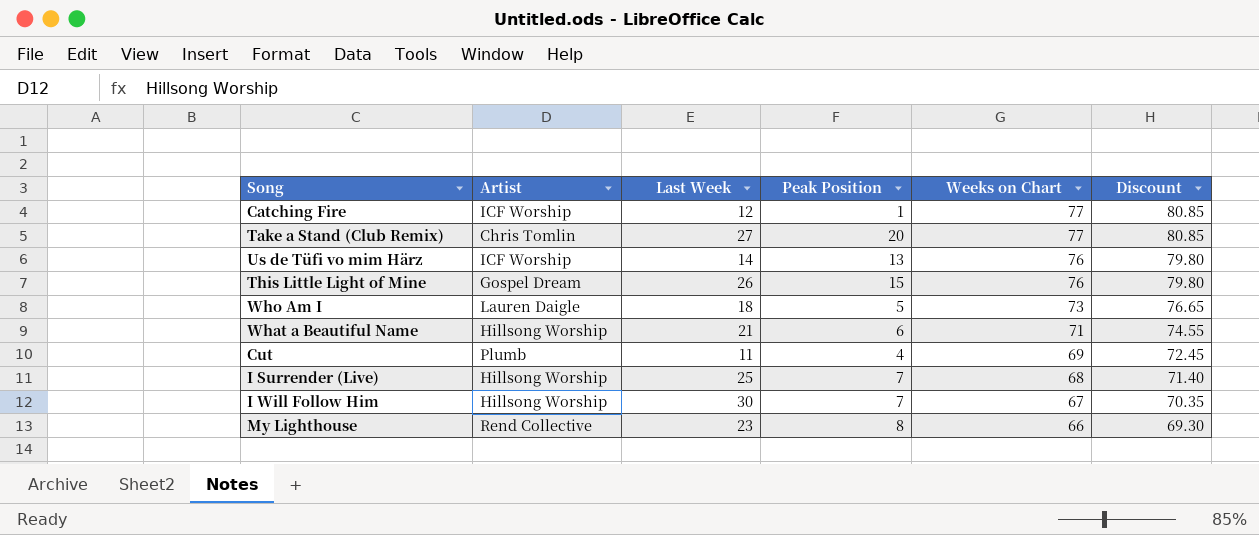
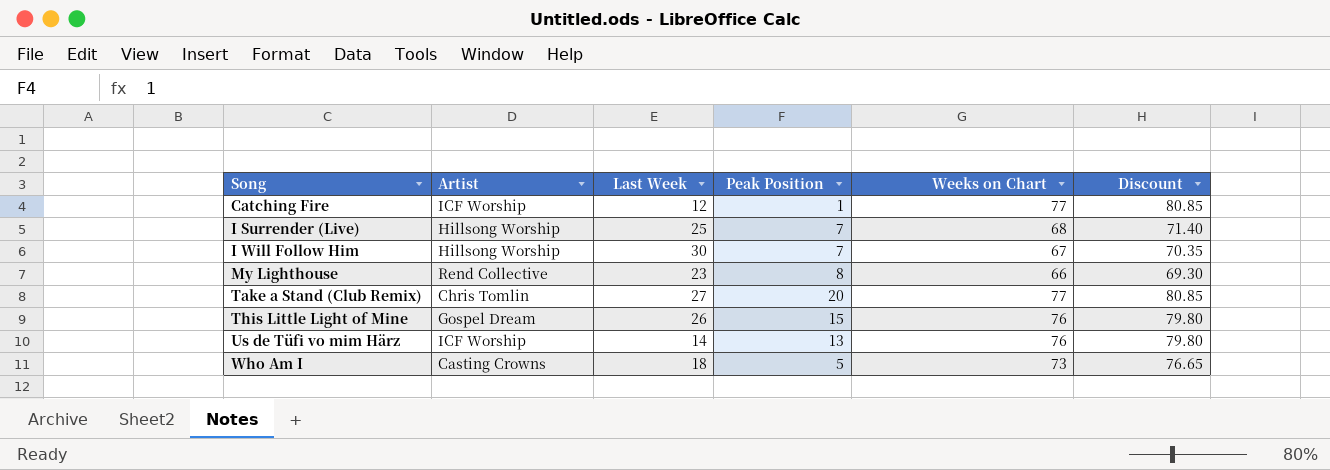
row order: Weeks on Chart descending -> Song ascending
row What a Beautiful Name: Hillsong Worship | 21 | 6 | 71 | 74.55 -> none
row Cut: Plumb | 11 | 4 | 69 | 72.45 -> none
Who Am I | Artist: Lauren Daigle -> Casting Crowns

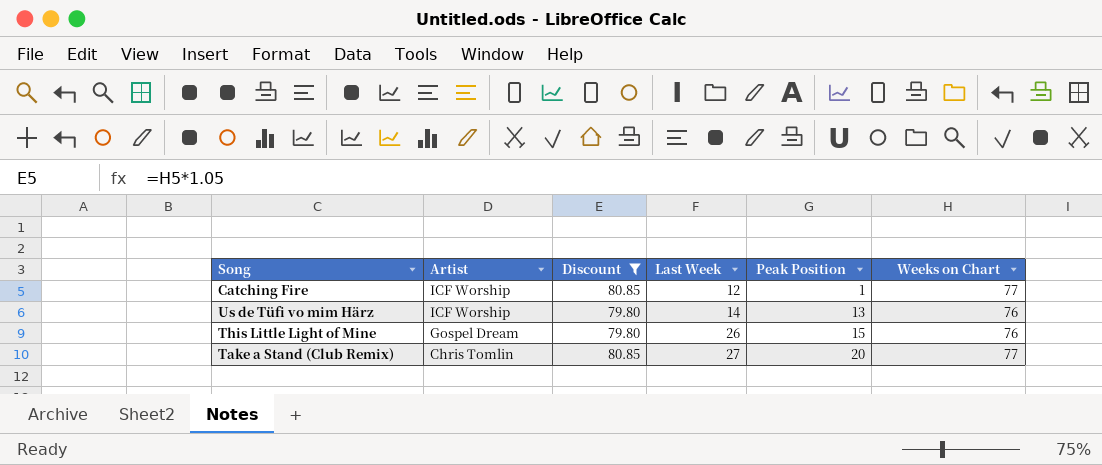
filter: none -> Discount >= 79.80
row order: Song ascending -> Artist descending
column Discount | position: 6 -> 3

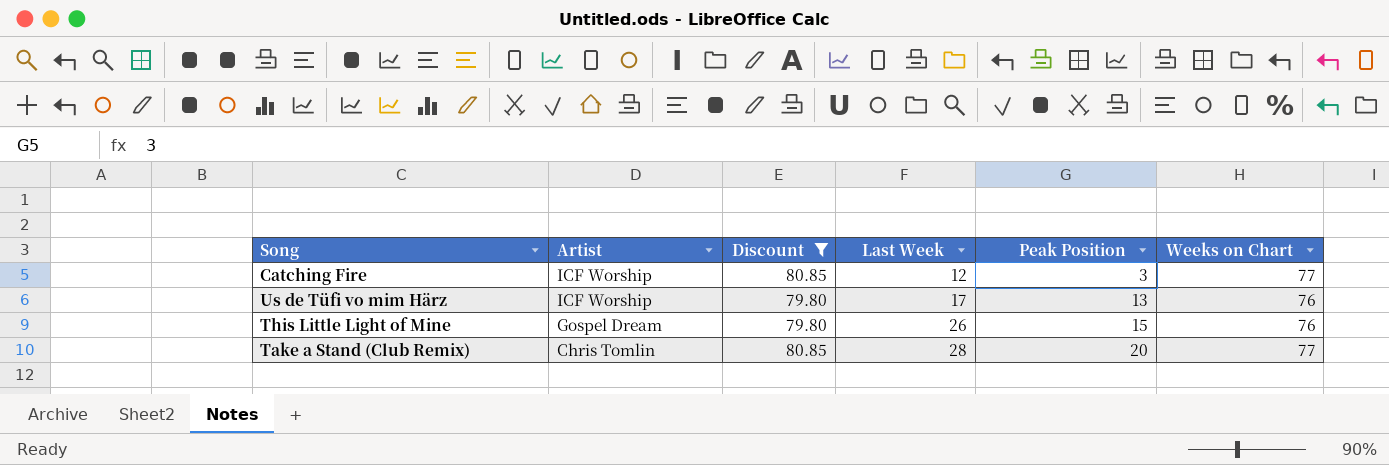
Catching Fire | Peak Position: 1 -> 3
Us de Tüfi vo mim Härz | Last Week: 14 -> 17
Take a Stand (Club Remix) | Last Week: 27 -> 28

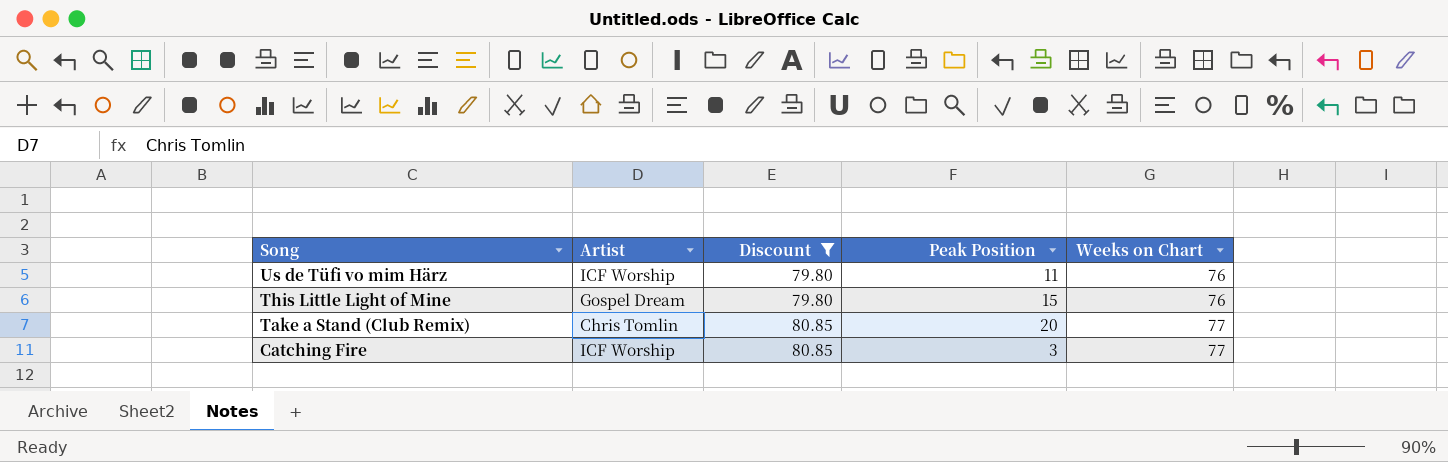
row order: Artist descending -> Song descending
column Last Week | position: 4 -> none
Us de Tüfi vo mim Härz | Peak Position: 13 -> 11

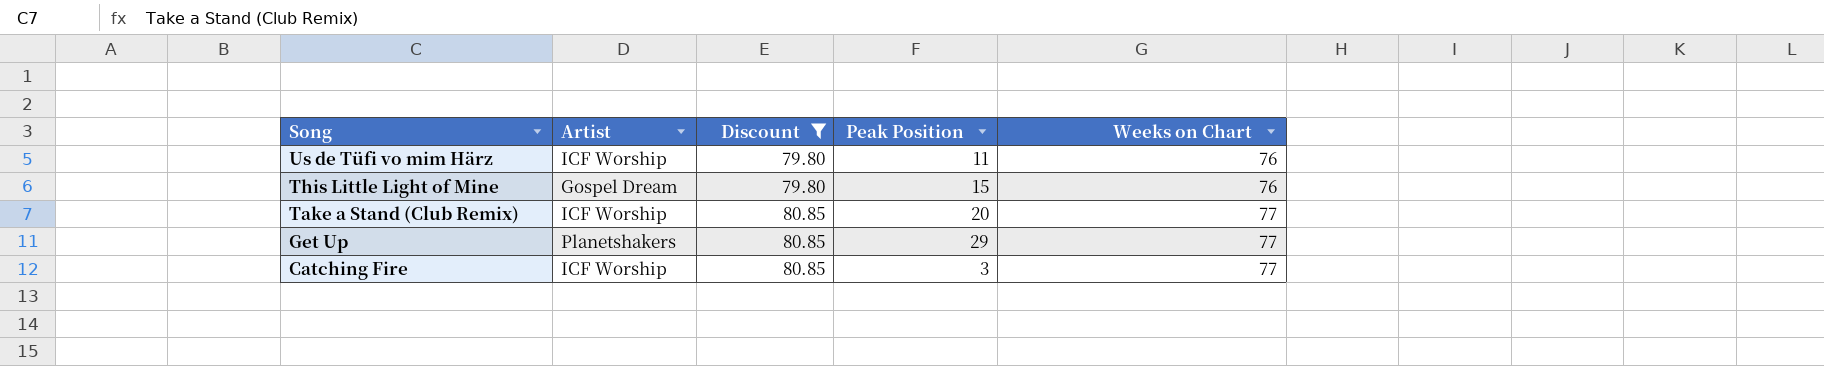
Take a Stand (Club Remix) | Artist: Chris Tomlin -> ICF Worship
row Get Up: none -> Planetshakers | 80.85 | 29 | 77

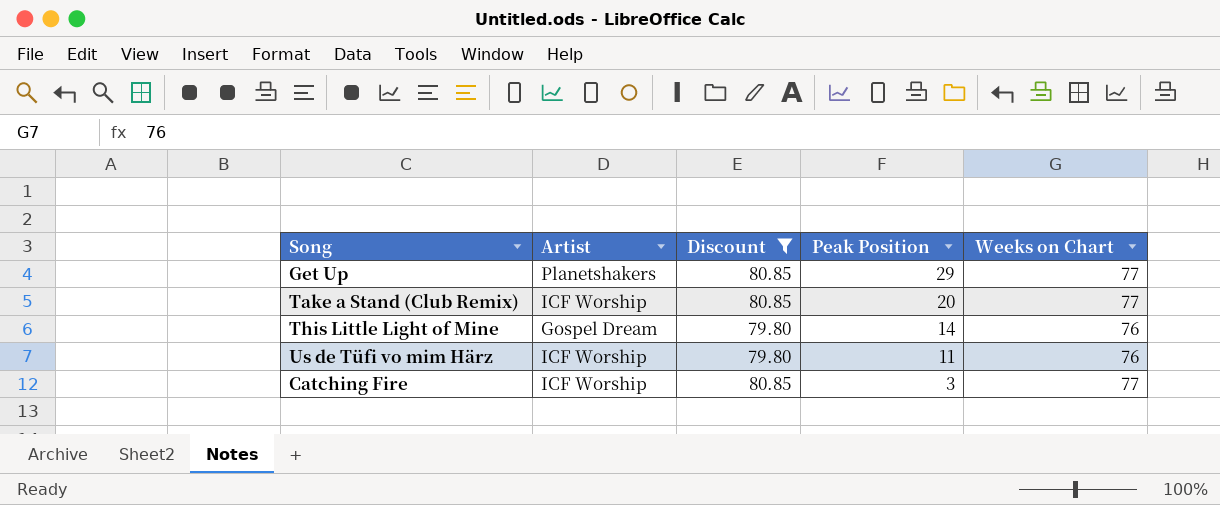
row order: Song descending -> Peak Position descending
This Little Light of Mine | Peak Position: 15 -> 14

